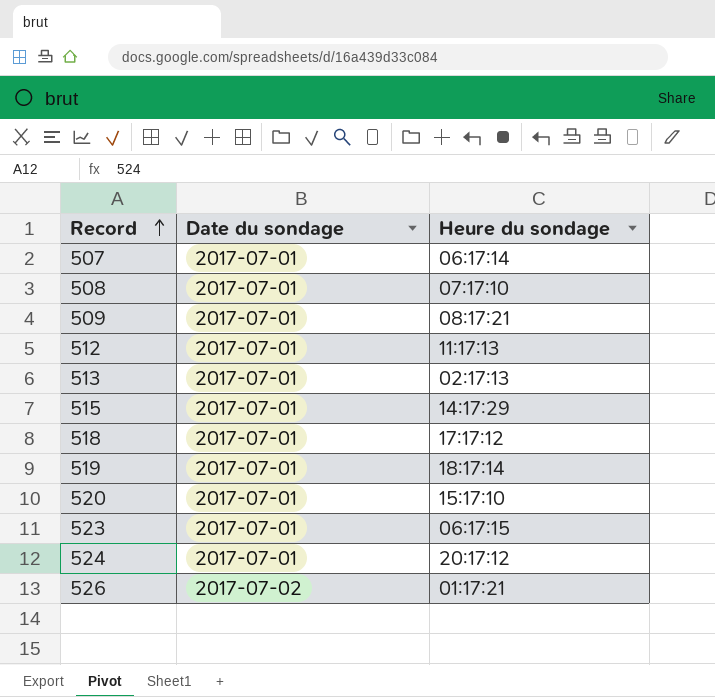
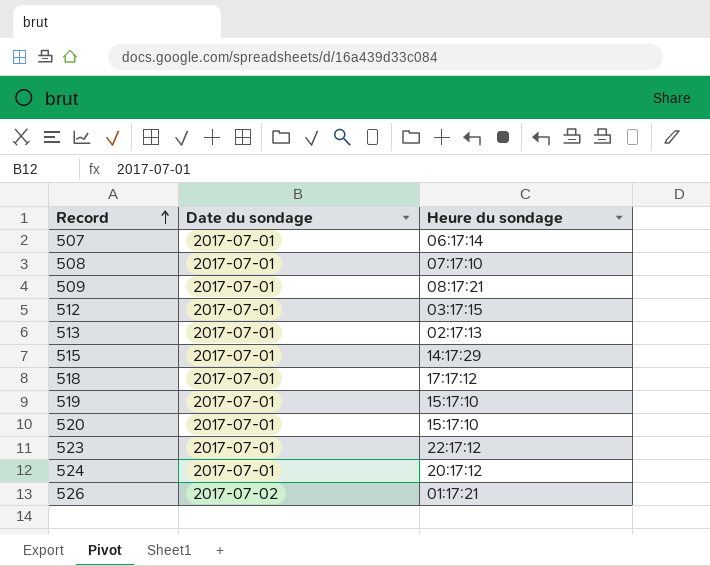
512 | Heure du sondage: 11:17:13 -> 03:17:15
519 | Heure du sondage: 18:17:14 -> 15:17:10
523 | Heure du sondage: 06:17:15 -> 22:17:12

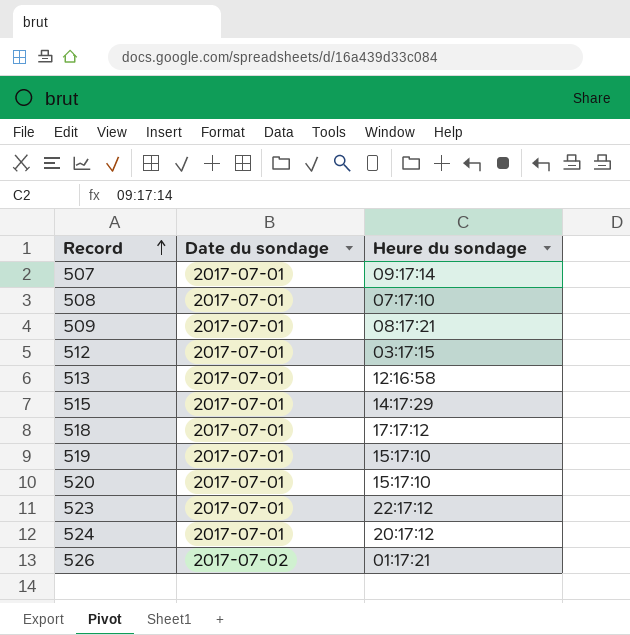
507 | Heure du sondage: 06:17:14 -> 09:17:14
513 | Heure du sondage: 02:17:13 -> 12:16:58

